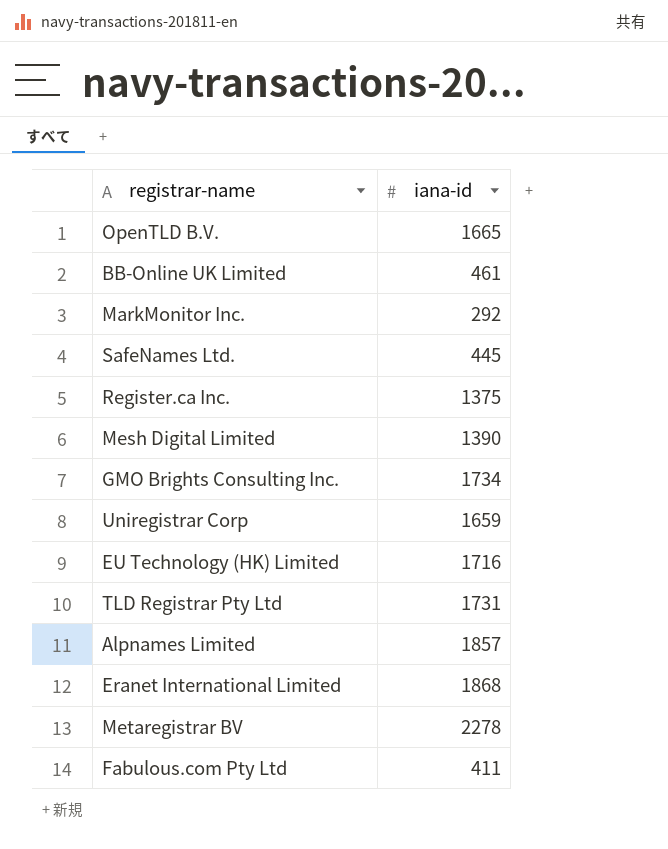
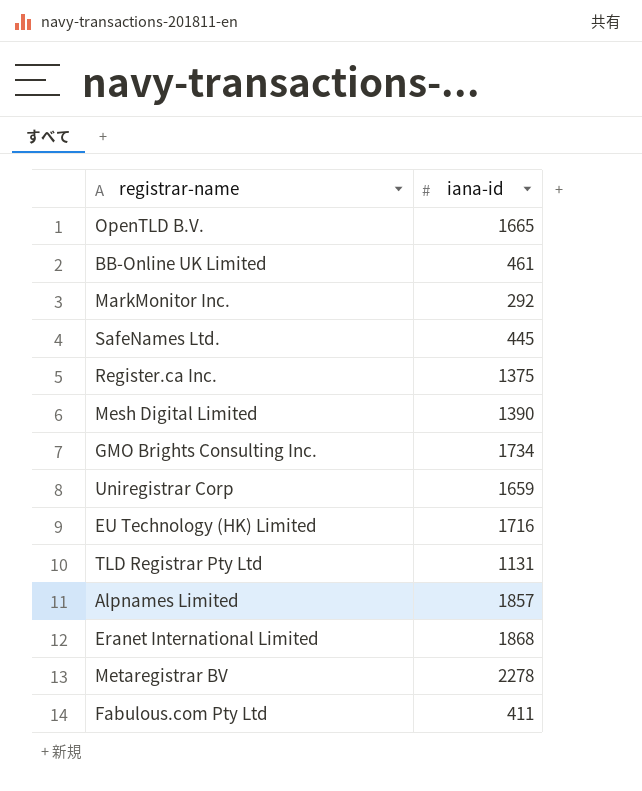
TLD Registrar Pty Ltd | iana-id: 1731 -> 1131

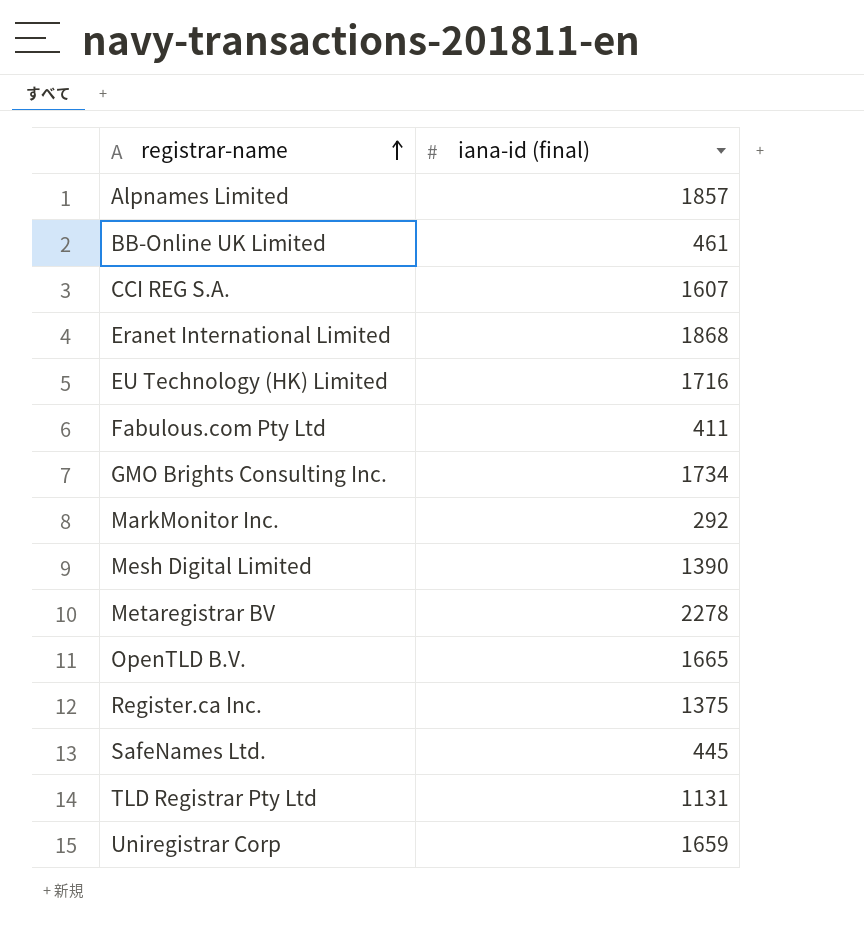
row order: none -> registrar-name ascending
column name: iana-id -> iana-id (final)
row CCI REG S.A.: none -> 1607

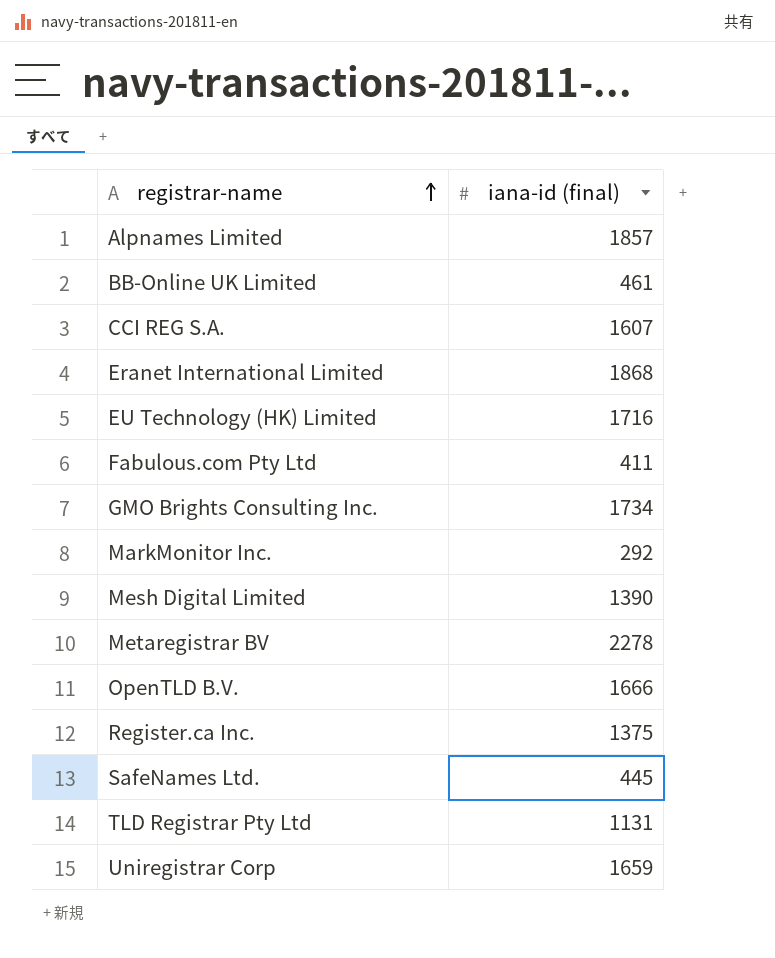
OpenTLD B.V. | iana-id (final): 1665 -> 1666

